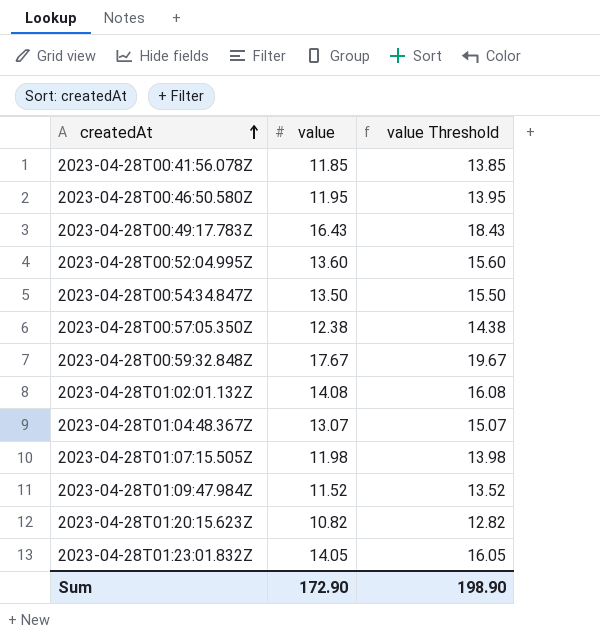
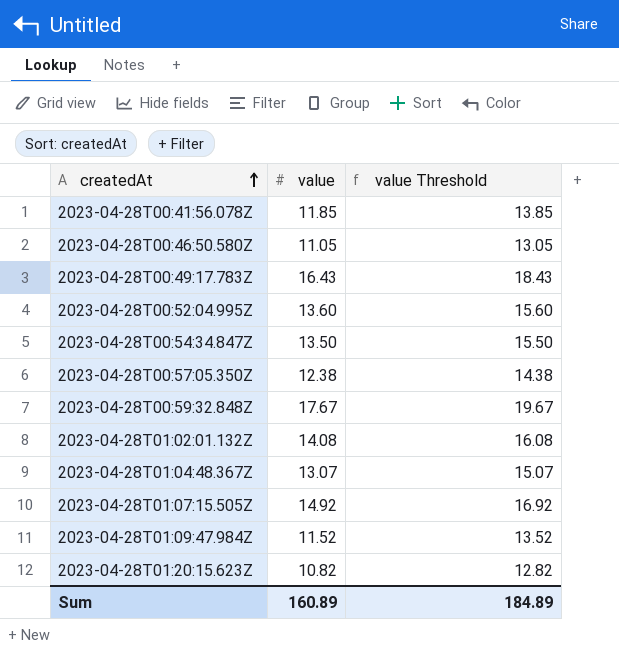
row 2023-04-28T01:23:01.832Z: 14.05 | 16.05 -> none
2023-04-28T00:46:50.580Z | value: 11.95 -> 11.05
2023-04-28T00:46:50.580Z | value Threshold: 13.95 -> 13.05
2023-04-28T01:07:15.505Z | value: 11.98 -> 14.92
2023-04-28T01:07:15.505Z | value Threshold: 13.98 -> 16.92
Sum | value: 172.90 -> 160.89
Sum | value Threshold: 198.90 -> 184.89

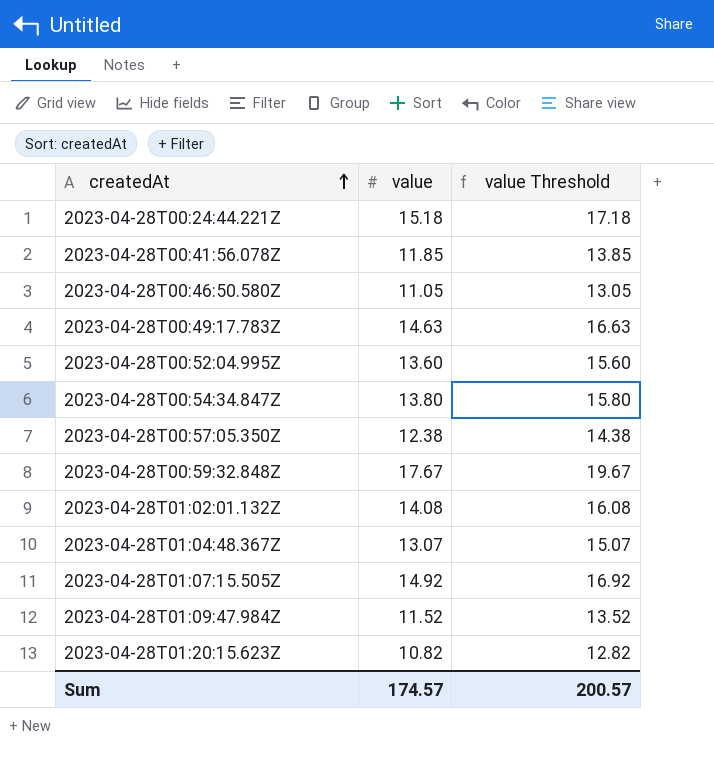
row 2023-04-28T00:24:44.221Z: none -> 15.18 | 17.18
2023-04-28T00:49:17.783Z | value: 16.43 -> 14.63
2023-04-28T00:49:17.783Z | value Threshold: 18.43 -> 16.63
2023-04-28T00:54:34.847Z | value: 13.50 -> 13.80
2023-04-28T00:54:34.847Z | value Threshold: 15.50 -> 15.80
Sum | value: 160.89 -> 174.57
Sum | value Threshold: 184.89 -> 200.57

